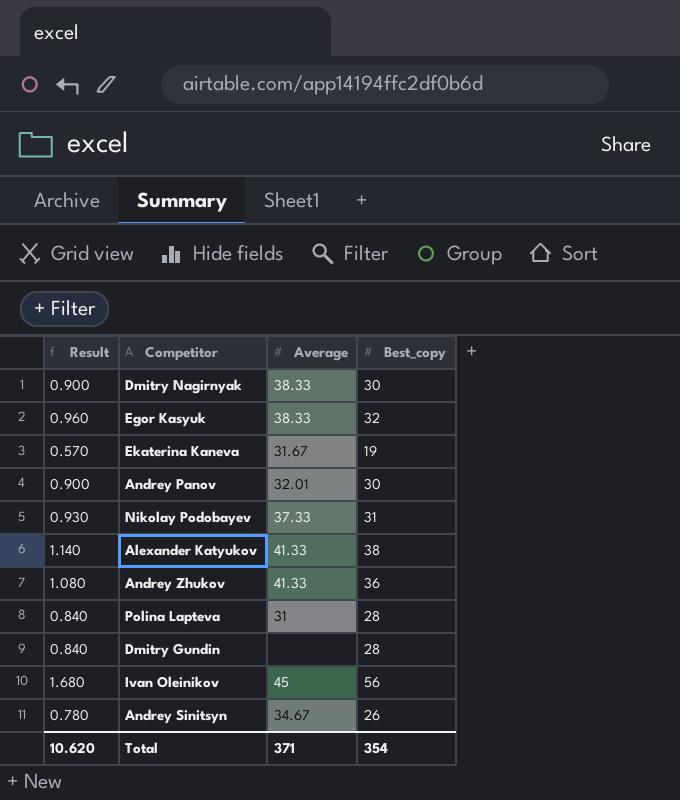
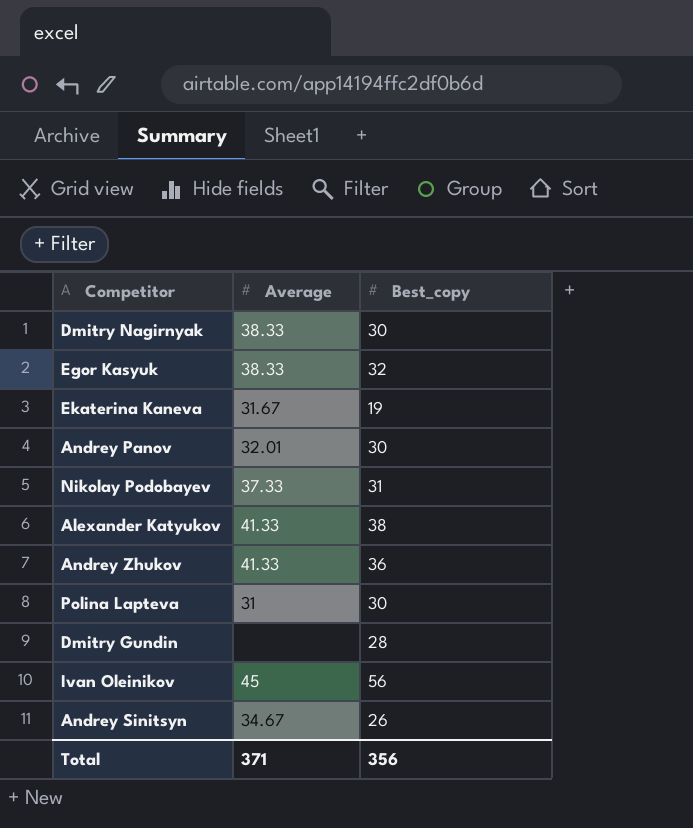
column Result | formula: [Best_copy] * 0.03 -> none
Polina Lapteva | Best_copy: 28 -> 30
Total | Best_copy: 354 -> 356

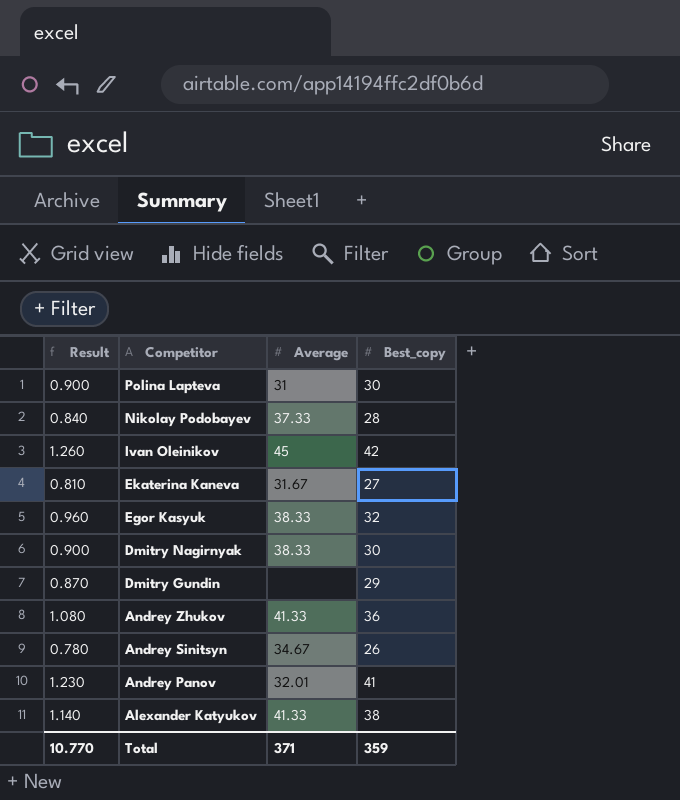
row order: none -> Competitor descending
column Result | formula: none -> [Best_copy] * 0.03
Nikolay Podobayev | Best_copy: 31 -> 28
Ivan Oleinikov | Best_copy: 56 -> 42
Ekaterina Kaneva | Best_copy: 19 -> 27
Dmitry Gundin | Best_copy: 28 -> 29
Andrey Panov | Best_copy: 30 -> 41
Total | Best_copy: 356 -> 359

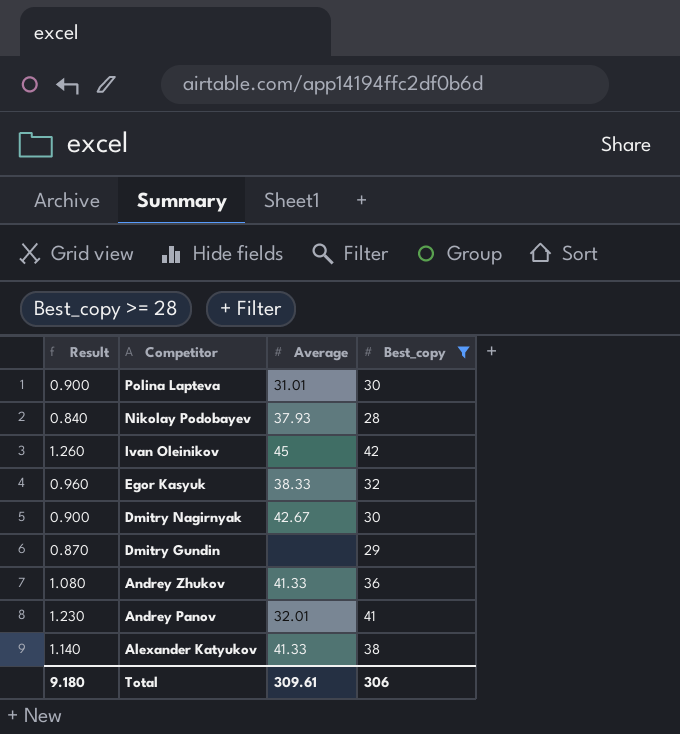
filter: none -> Best_copy >= 28
Polina Lapteva | Average: 31 -> 31.01
Nikolay Podobayev | Average: 37.33 -> 37.93
Dmitry Nagirnyak | Average: 38.33 -> 42.67
Total | Result: 10.770 -> 9.180
Total | Average: 371 -> 309.61
Total | Best_copy: 359 -> 306

